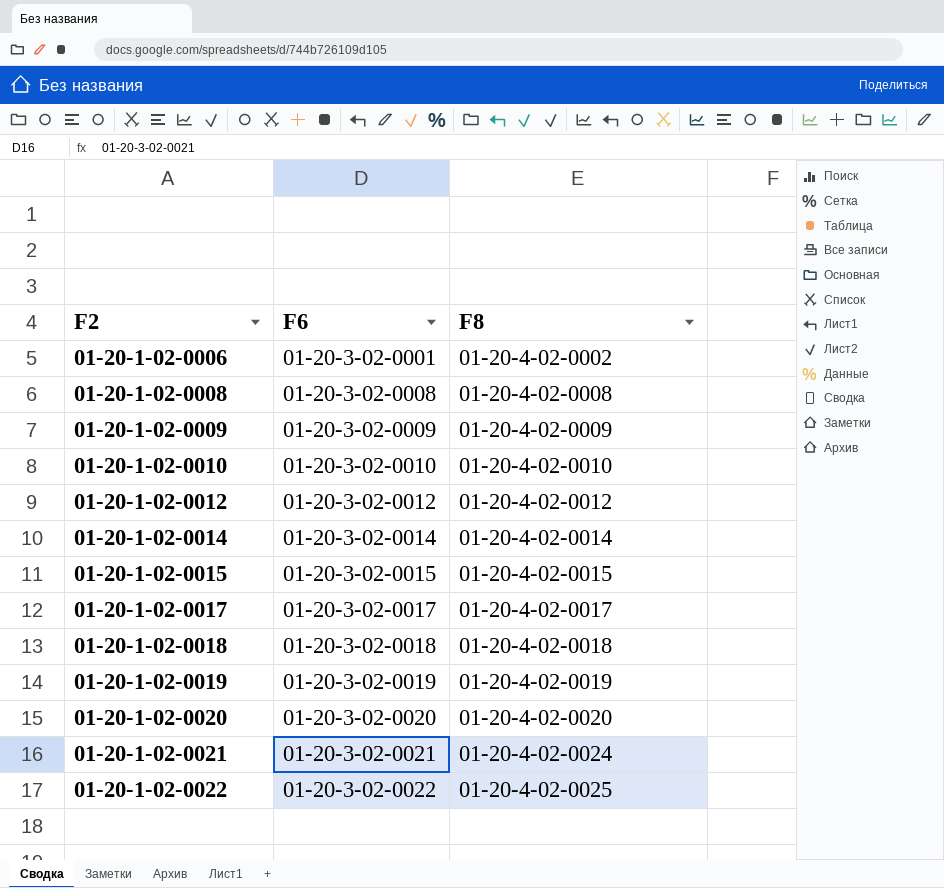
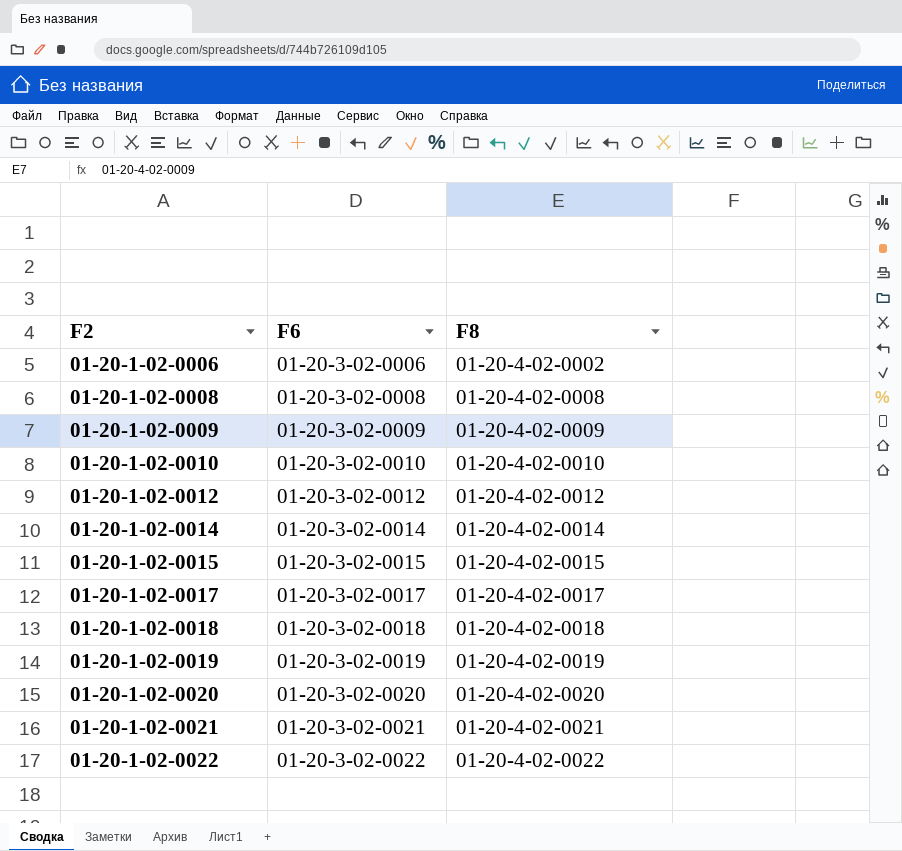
01-20-1-02-0006 | F6: 01-20-3-02-0001 -> 01-20-3-02-0006
01-20-1-02-0021 | F8: 01-20-4-02-0024 -> 01-20-4-02-0021
01-20-1-02-0022 | F8: 01-20-4-02-0025 -> 01-20-4-02-0022

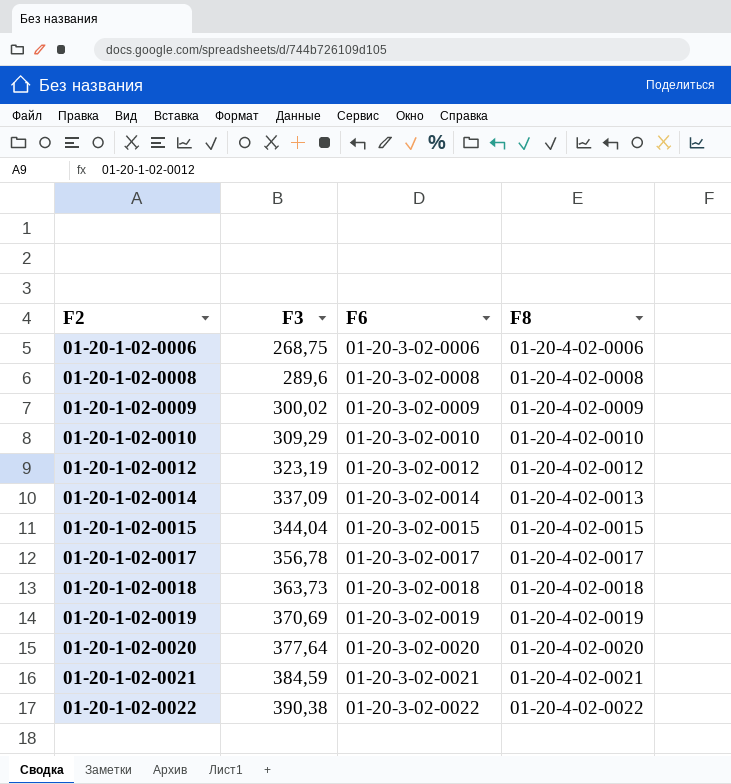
column F3 | position: none -> 2
01-20-1-02-0006 | F8: 01-20-4-02-0002 -> 01-20-4-02-0006
01-20-1-02-0014 | F8: 01-20-4-02-0014 -> 01-20-4-02-0013

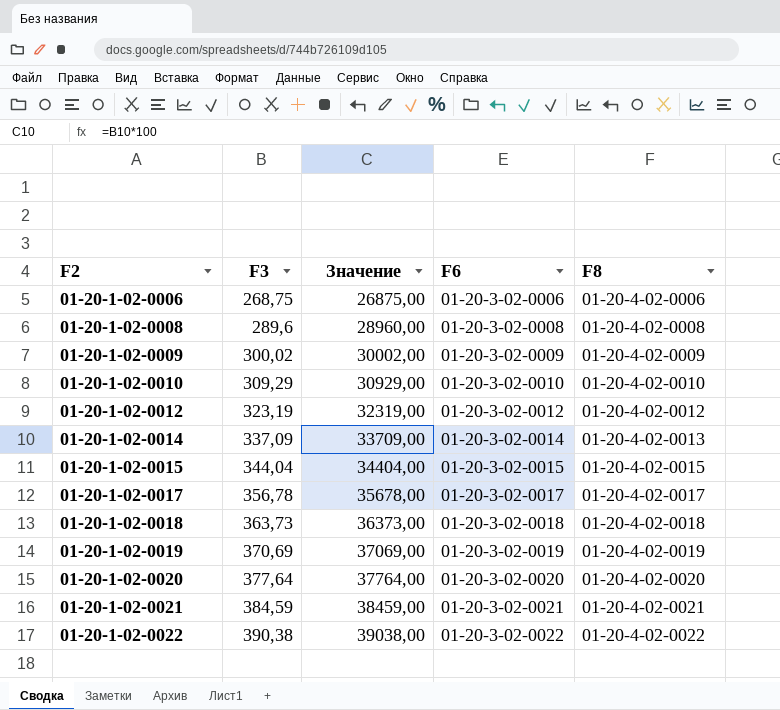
column Значение | formula: none -> [F3] * 100

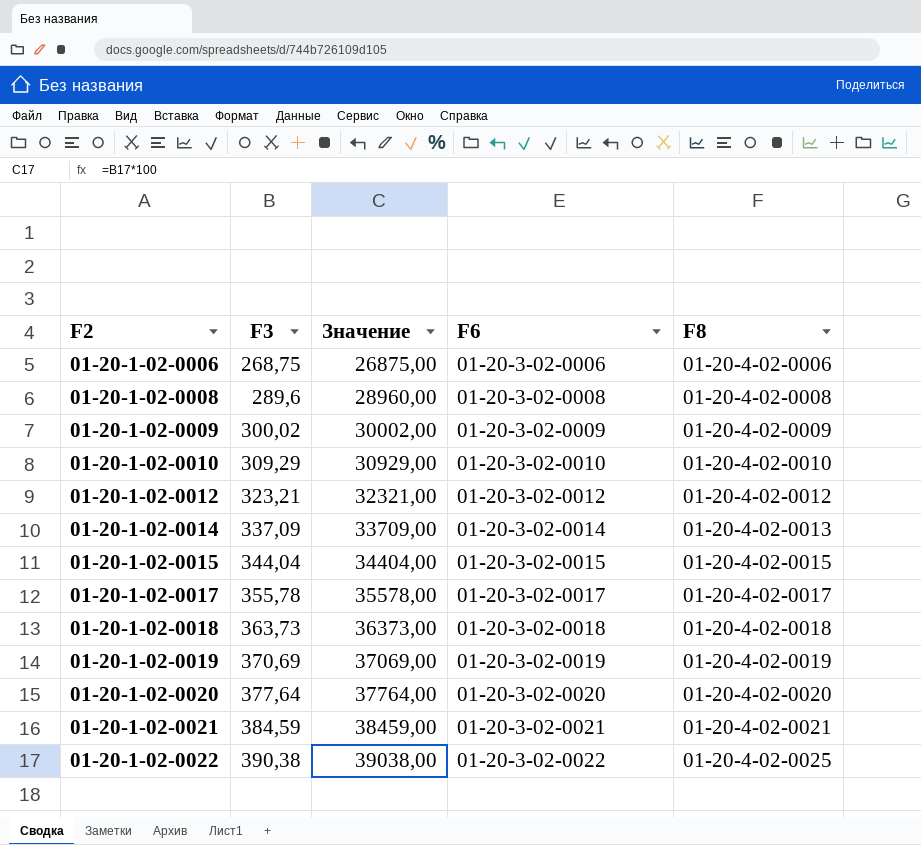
01-20-1-02-0012 | F3: 323,19 -> 323,21
01-20-1-02-0012 | Значение: 32319,00 -> 32321,00
01-20-1-02-0017 | F3: 356,78 -> 355,78
01-20-1-02-0017 | Значение: 35678,00 -> 35578,00
01-20-1-02-0022 | F8: 01-20-4-02-0022 -> 01-20-4-02-0025

